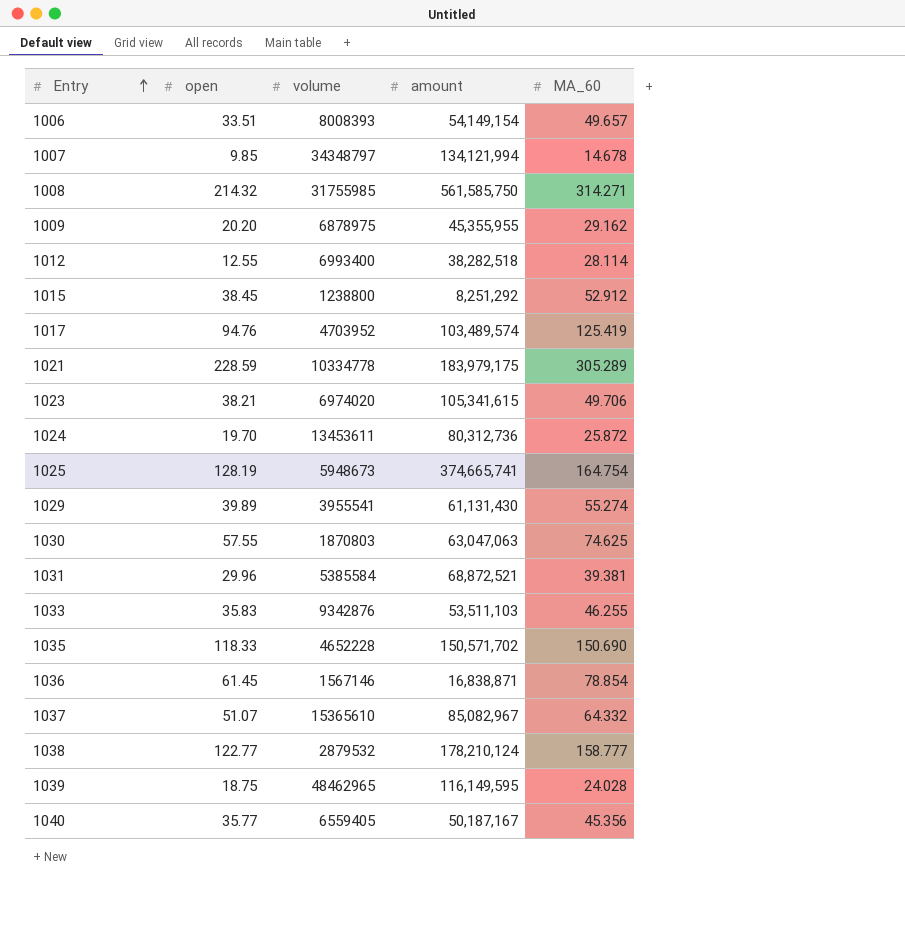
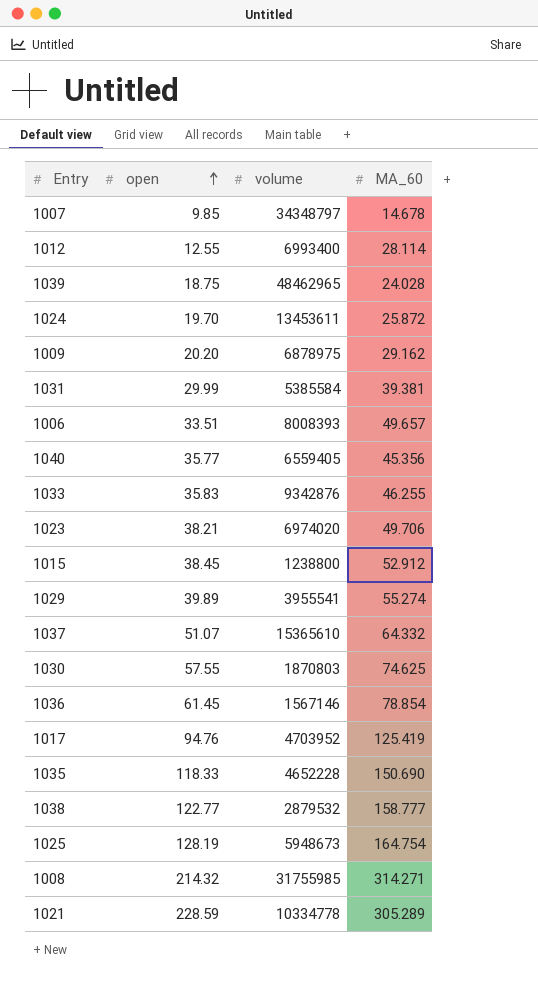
row order: Entry ascending -> open ascending
column amount | position: 4 -> none
1031 | open: 29.96 -> 29.99

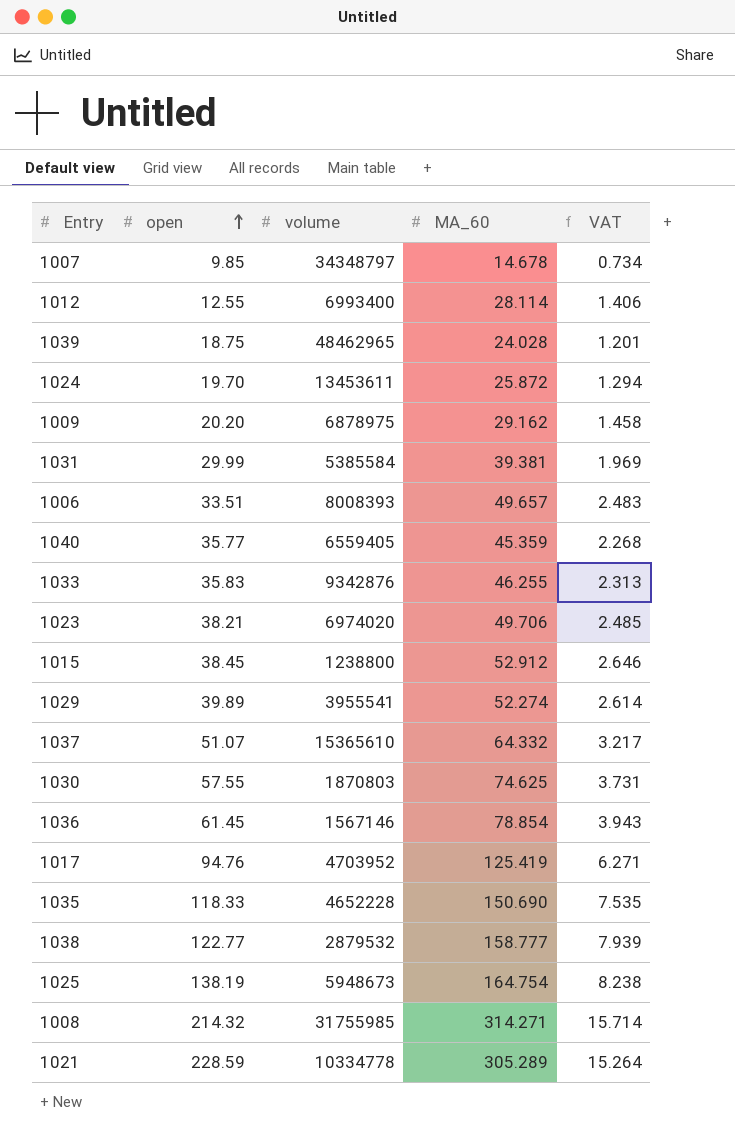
column VAT | formula: none -> [MA_60] * 0.05
1040 | MA_60: 45.356 -> 45.359
1029 | MA_60: 55.274 -> 52.274
1025 | open: 128.19 -> 138.19

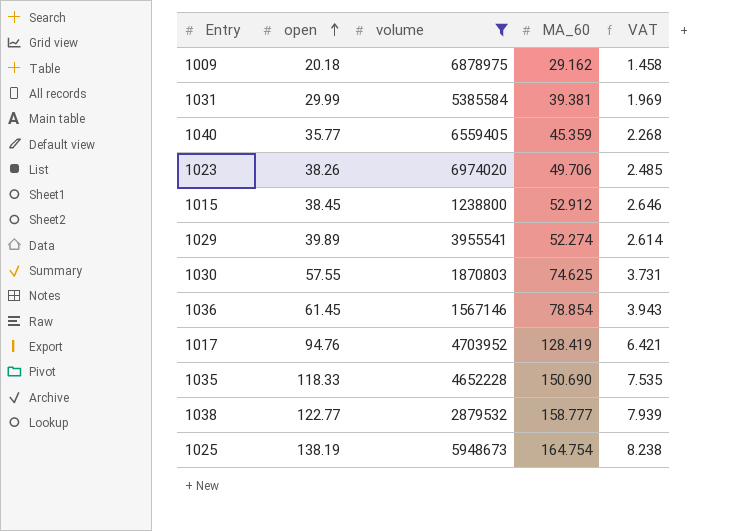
filter: none -> volume <= 6974020
1009 | open: 20.20 -> 20.18
1023 | open: 38.21 -> 38.26
1017 | MA_60: 125.419 -> 128.419
1017 | VAT: 6.271 -> 6.421

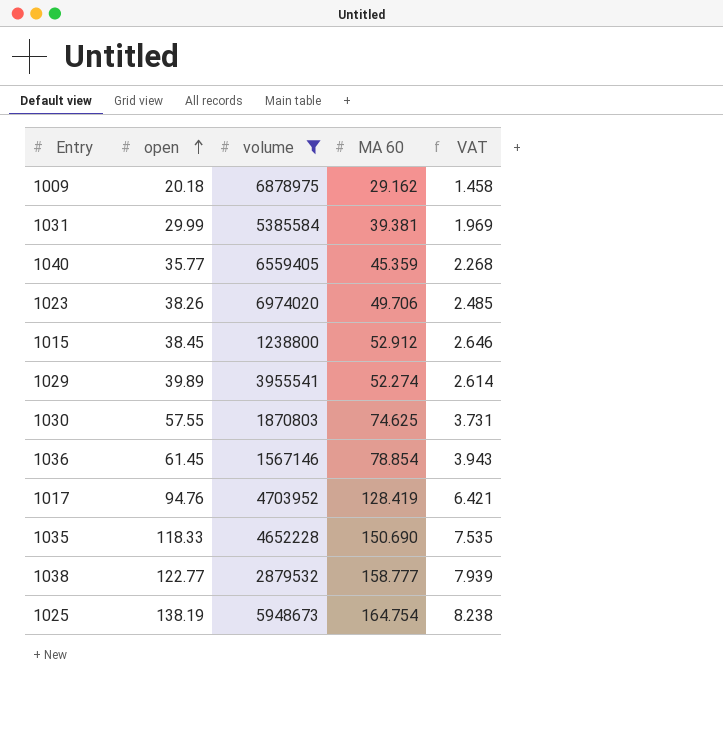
column name: MA_60 -> MA 60

